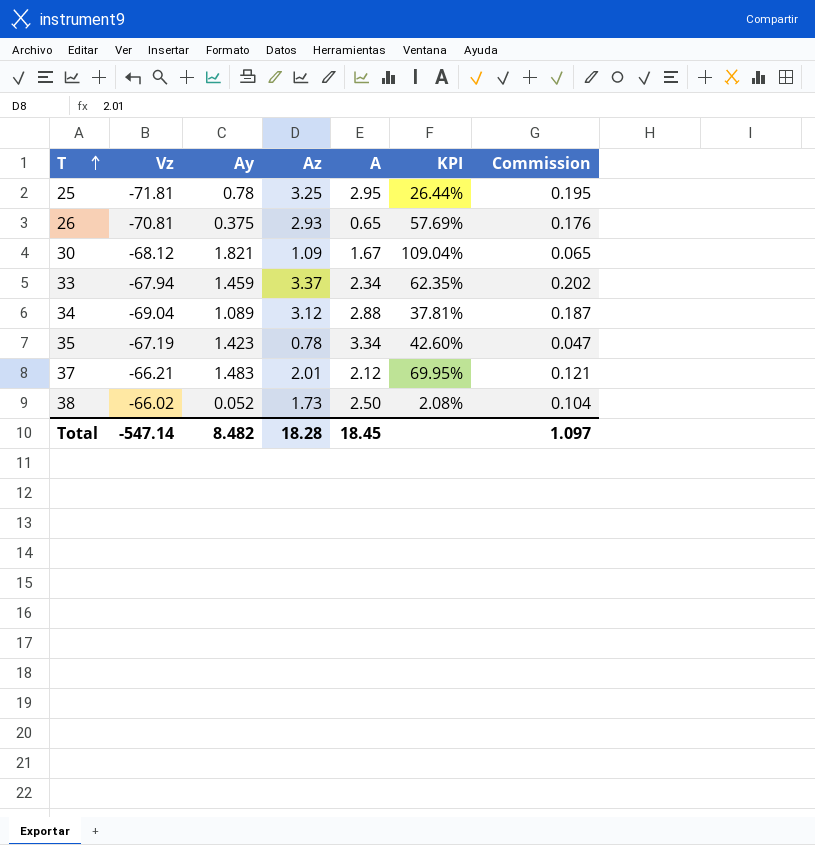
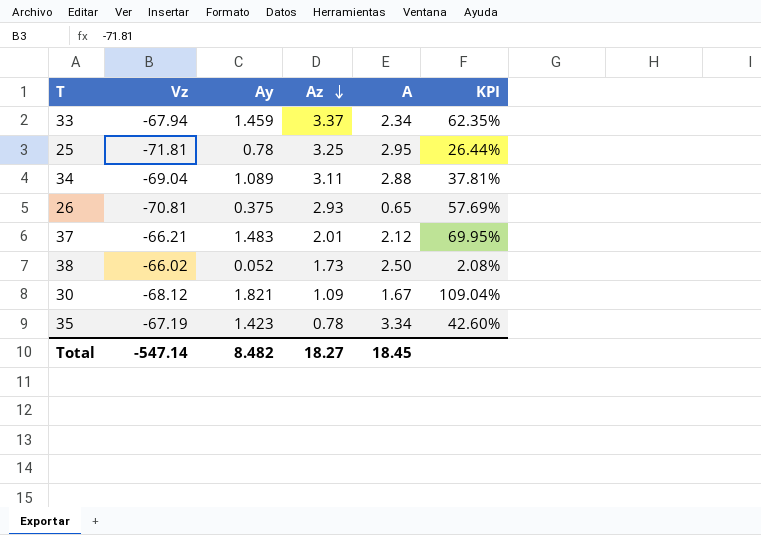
row order: T ascending -> Az descending
column Commission | formula: [Az] * 0.06 -> none
34 | Az: 3.12 -> 3.11
Total | Az: 18.28 -> 18.27

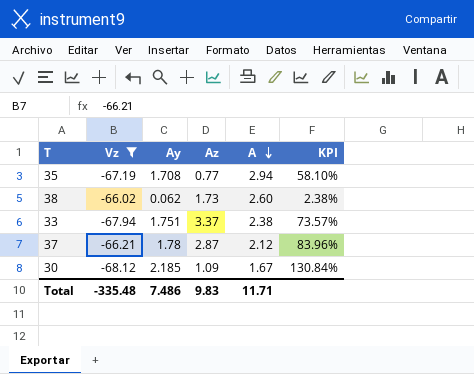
filter: none -> Vz >= -68.12
row order: Az descending -> A descending
35 | Ay: 1.423 -> 1.708
35 | Az: 0.78 -> 0.77
35 | A: 3.34 -> 2.94
35 | KPI: 42.60% -> 58.10%
38 | Ay: 0.052 -> 0.062
38 | A: 2.50 -> 2.60
38 | KPI: 2.08% -> 2.38%
33 | Ay: 1.459 -> 1.751
33 | A: 2.34 -> 2.38
33 | KPI: 62.35% -> 73.57%
37 | Ay: 1.483 -> 1.78
37 | Az: 2.01 -> 2.87
37 | KPI: 69.95% -> 83.96%
30 | Ay: 1.821 -> 2.185
30 | KPI: 109.04% -> 130.84%
Total | Vz: -547.14 -> -335.48
Total | Ay: 8.482 -> 7.486
Total | Az: 18.27 -> 9.83
Total | A: 18.45 -> 11.71

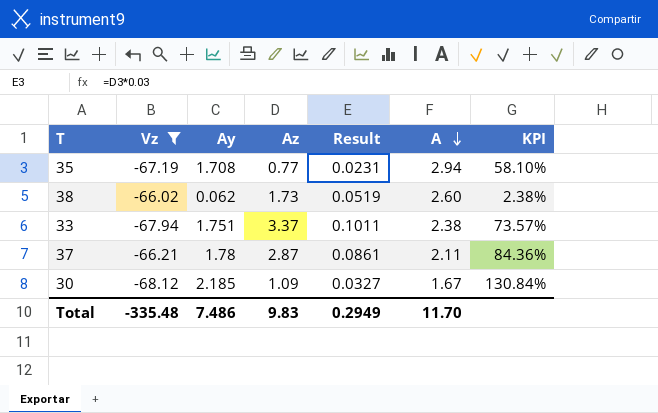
column Result | formula: none -> [Az] * 0.03
37 | A: 2.12 -> 2.11
37 | KPI: 83.96% -> 84.36%
Total | A: 11.71 -> 11.70

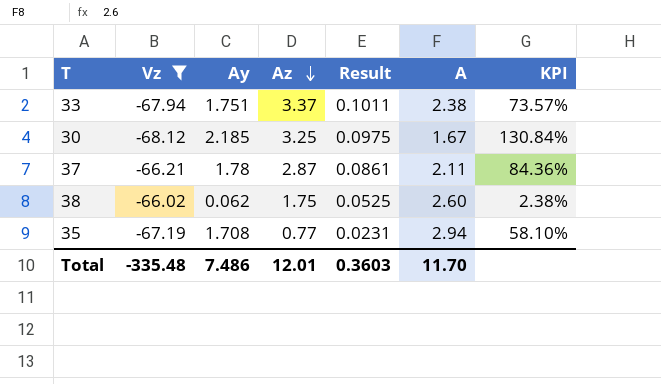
row order: A descending -> Az descending
30 | Az: 1.09 -> 3.25
30 | Result: 0.0327 -> 0.0975
38 | Az: 1.73 -> 1.75
38 | Result: 0.0519 -> 0.0525
Total | Az: 9.83 -> 12.01
Total | Result: 0.2949 -> 0.3603

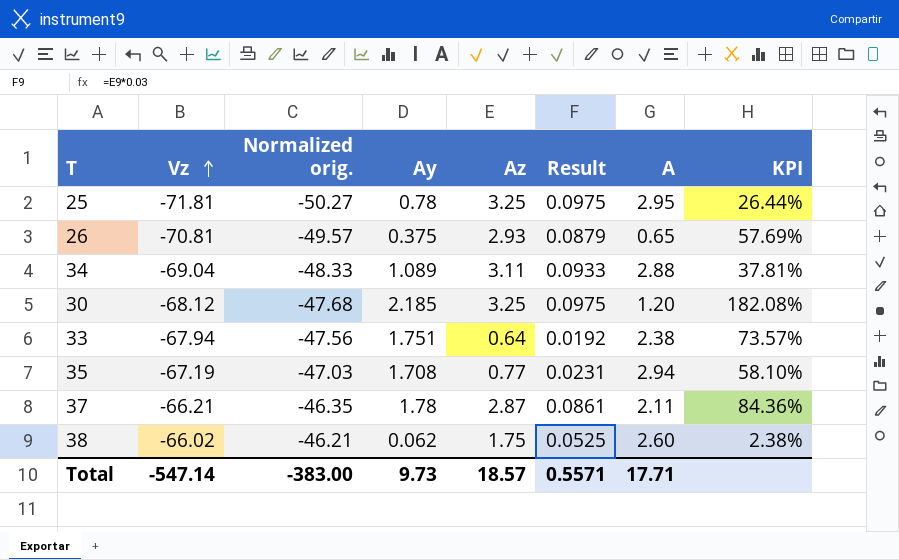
filter: Vz >= -68.12 -> none
row order: Az descending -> Vz ascending
column Normalized orig. | formula: none -> [Vz] * 0.7
30 | A: 1.67 -> 1.20
30 | KPI: 130.84% -> 182.08%
33 | Az: 3.37 -> 0.64
33 | Result: 0.1011 -> 0.0192
Total | Vz: -335.48 -> -547.14
Total | Ay: 7.486 -> 9.73
Total | Az: 12.01 -> 18.57
Total | Result: 0.3603 -> 0.5571
Total | A: 11.70 -> 17.71

